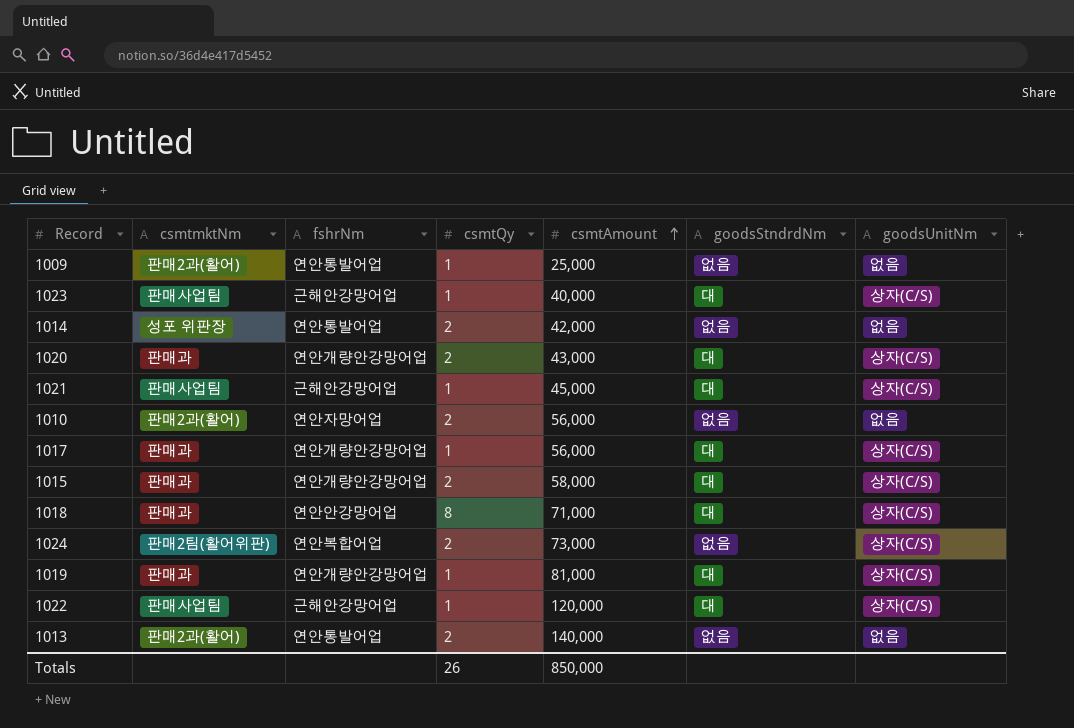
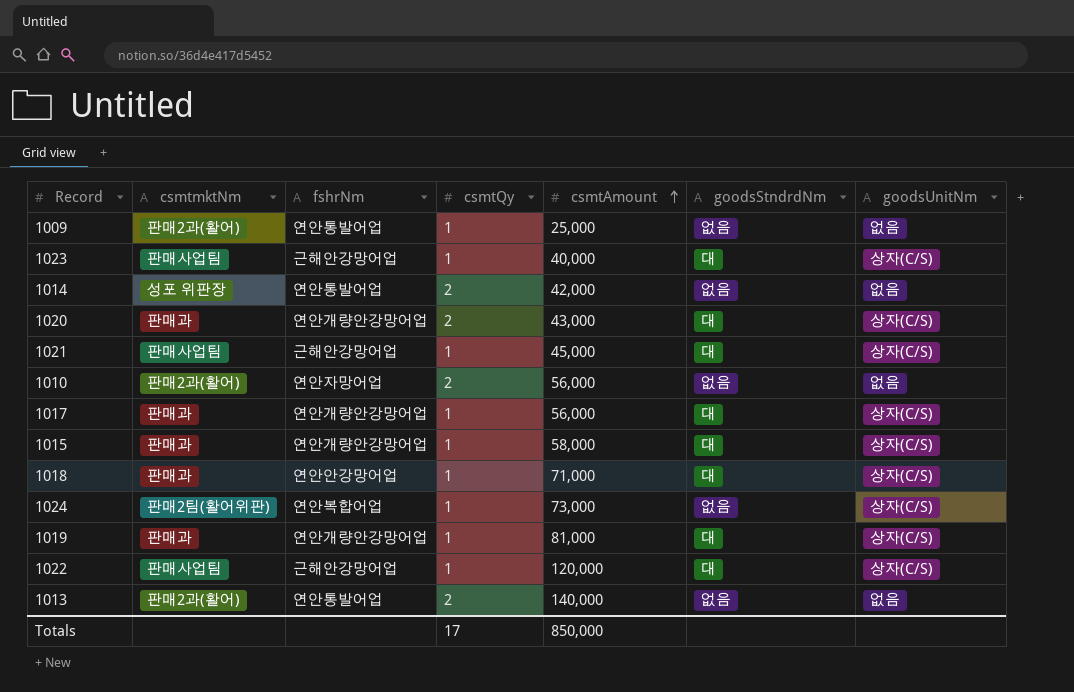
1015 | csmtQy: 2 -> 1
1018 | csmtQy: 8 -> 1
1024 | csmtQy: 2 -> 1
Totals | csmtQy: 26 -> 17

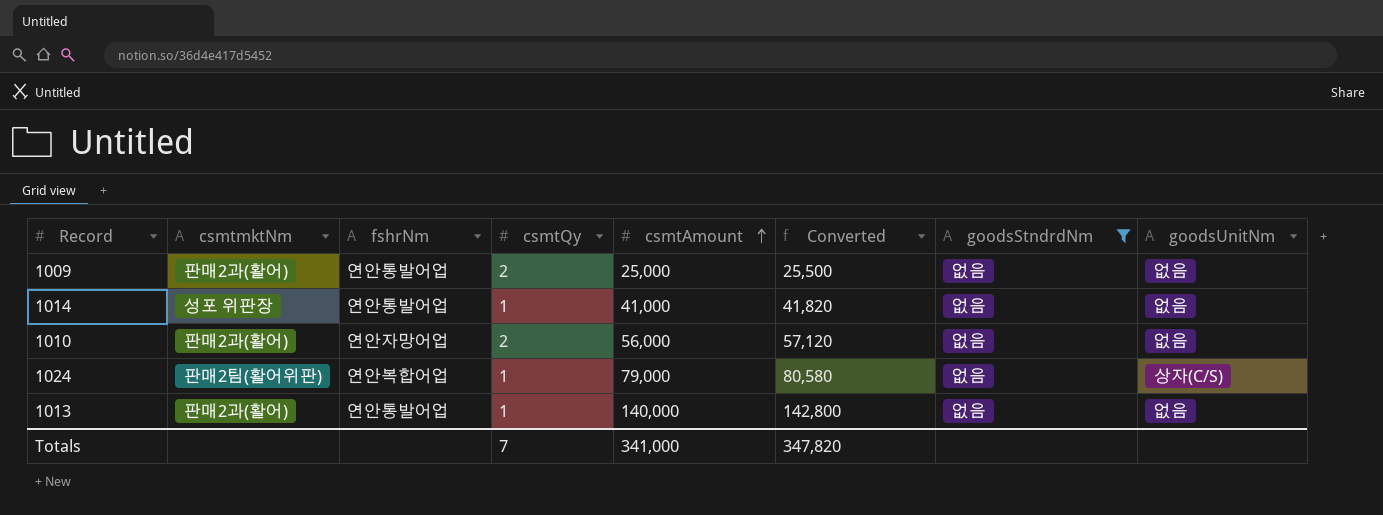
filter: none -> goodsStndrdNm = 없음
column Converted | formula: none -> [csmtAmount] * 1.02
1009 | csmtQy: 1 -> 2
1014 | csmtQy: 2 -> 1
1014 | csmtAmount: 42,000 -> 41,000
1024 | csmtAmount: 73,000 -> 79,000
1013 | csmtQy: 2 -> 1
Totals | csmtQy: 17 -> 7
Totals | csmtAmount: 850,000 -> 341,000

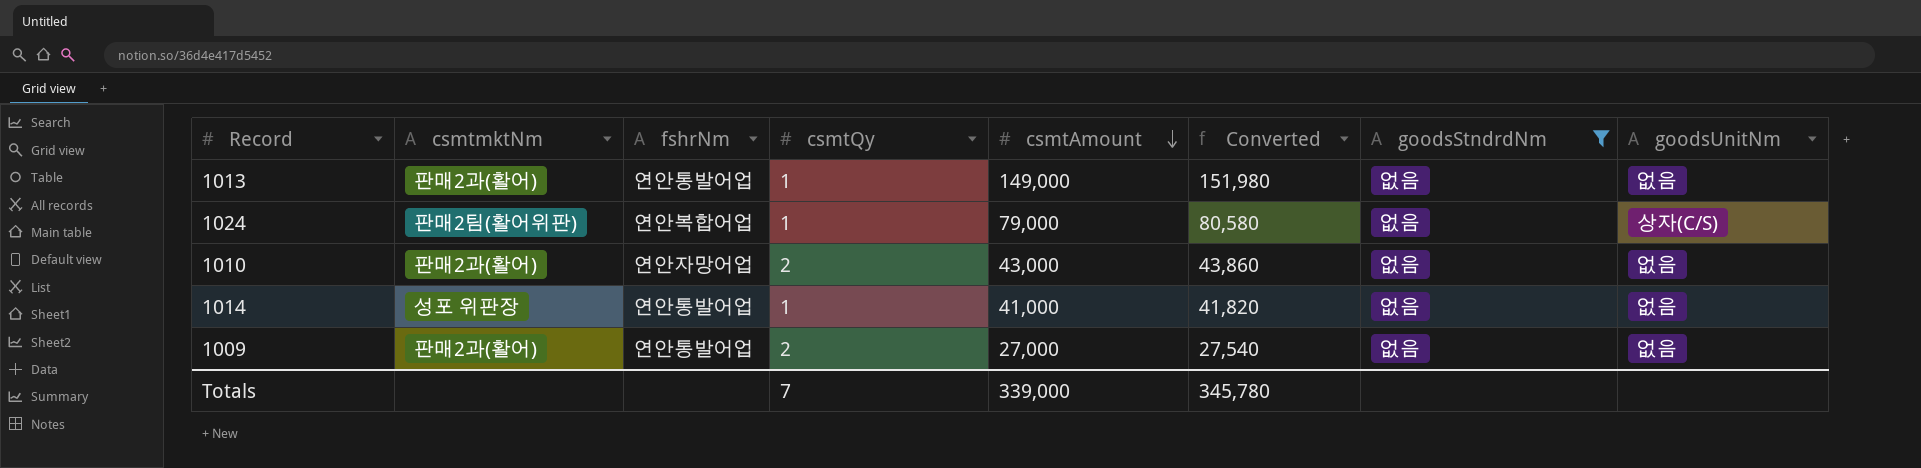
row order: csmtAmount ascending -> csmtAmount descending
1013 | csmtAmount: 140,000 -> 149,000
1013 | Converted: 142,800 -> 151,980
1010 | csmtAmount: 56,000 -> 43,000
1010 | Converted: 57,120 -> 43,860
1009 | csmtAmount: 25,000 -> 27,000
1009 | Converted: 25,500 -> 27,540
Totals | csmtAmount: 341,000 -> 339,000
Totals | Converted: 347,820 -> 345,780

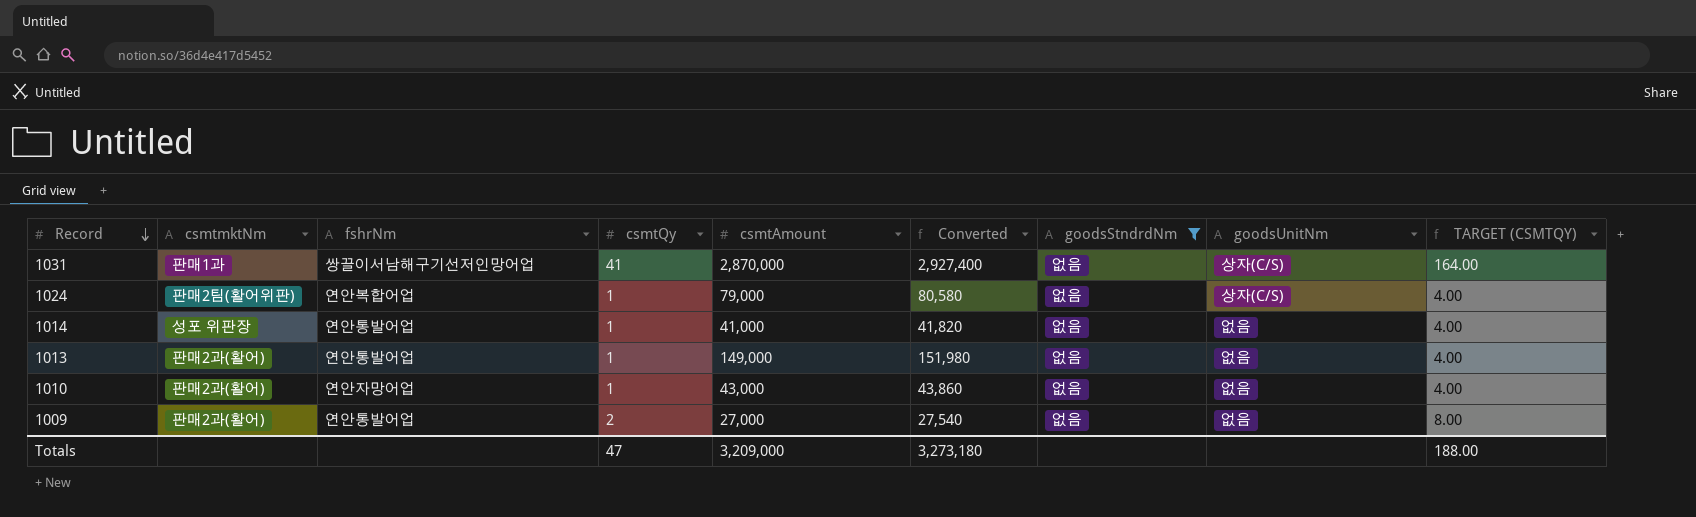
row order: csmtAmount descending -> Record descending
column TARGET (CSMTQY) | formula: none -> [csmtQy] * 4
row 1031: none -> 판매1과 | 쌍끌이서남해구기선저인망어업 | 41 | 2,870,000 | 2,927,400 | 없음 | 상자(C/S) | 164.00
1010 | csmtQy: 2 -> 1
Totals | csmtQy: 7 -> 47
Totals | csmtAmount: 339,000 -> 3,209,000
Totals | Converted: 345,780 -> 3,273,180

